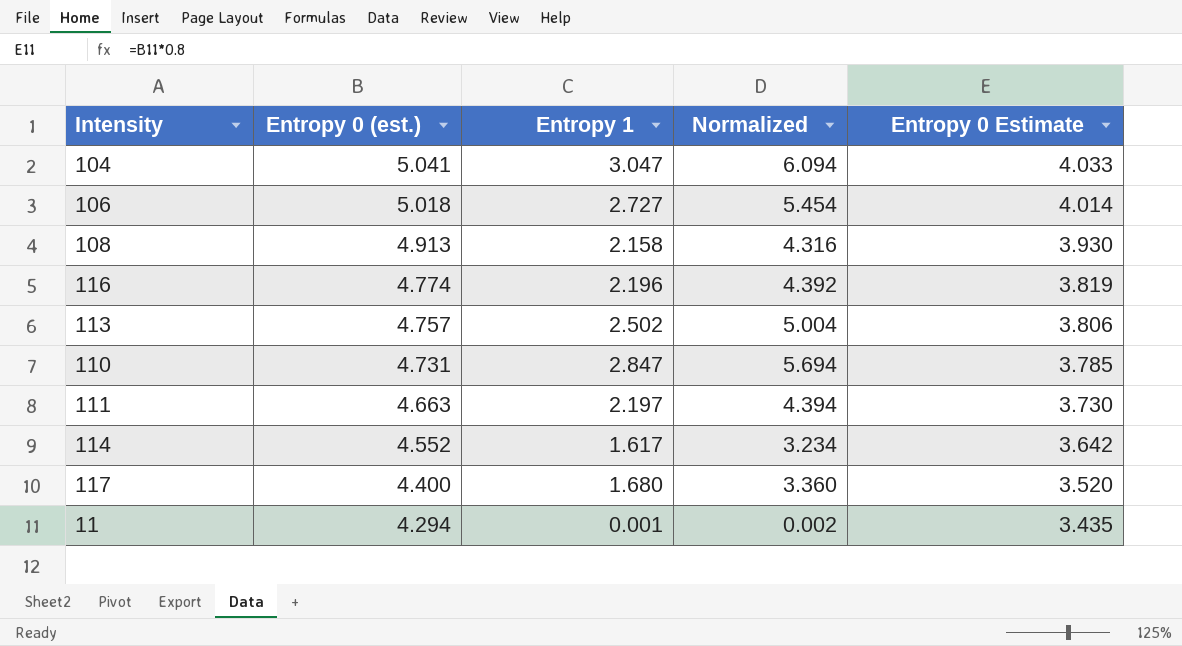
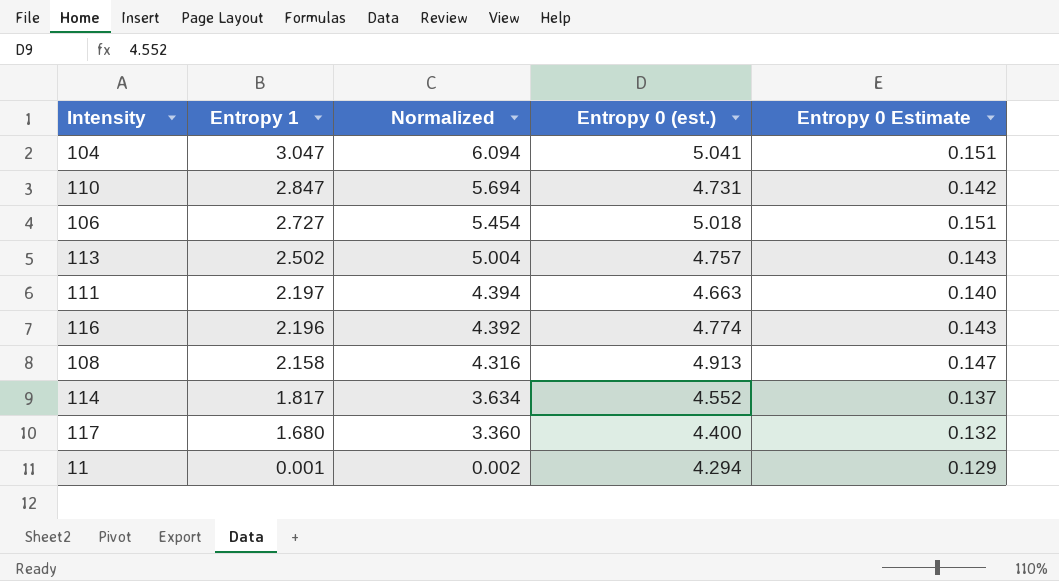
row order: Entropy 0 (est.) descending -> Entropy 1 descending
column Entropy 0 (est.) | position: 2 -> 4
column Entropy 0 Estimate | formula: [Entropy 0 (est.)] * 0.8 -> [Entropy 0 (est.)] * 0.03
114 | Entropy 1: 1.617 -> 1.817
114 | Normalized: 3.234 -> 3.634

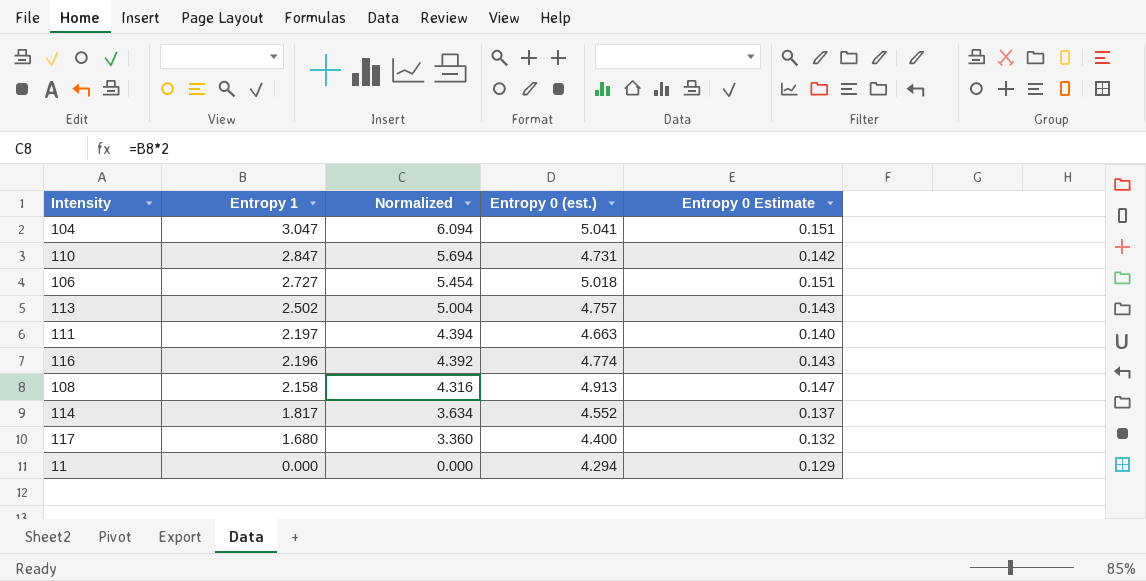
11 | Entropy 1: 0.001 -> 0.000
11 | Normalized: 0.002 -> 0.000

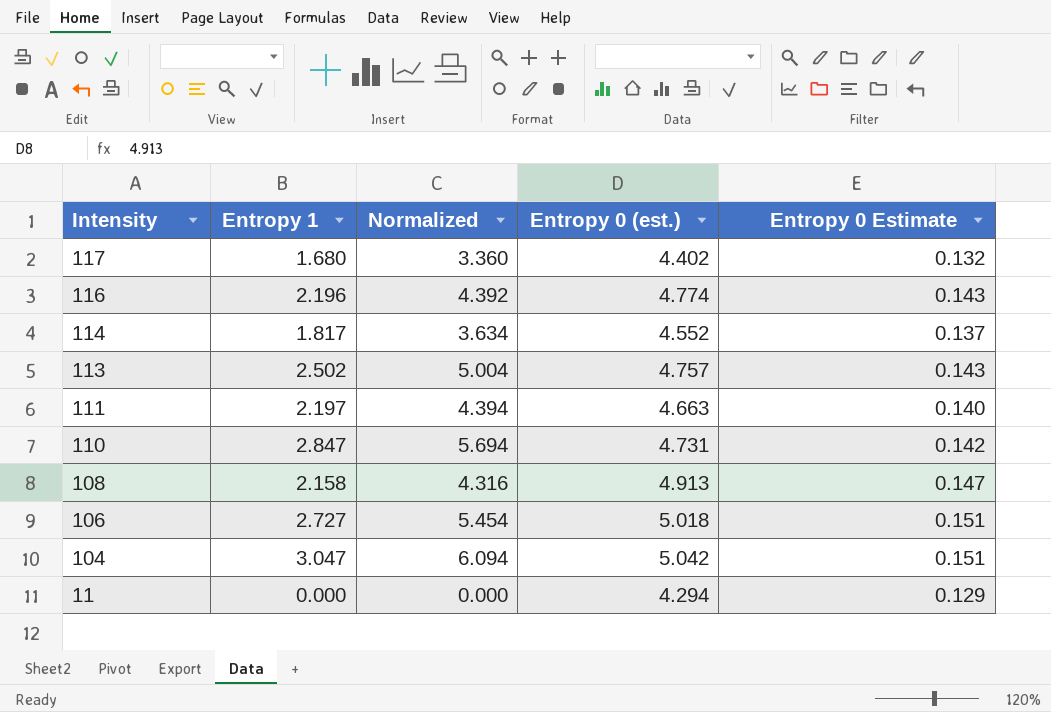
row order: Entropy 1 descending -> Intensity descending
117 | Entropy 0 (est.): 4.400 -> 4.402
104 | Entropy 0 (est.): 5.041 -> 5.042

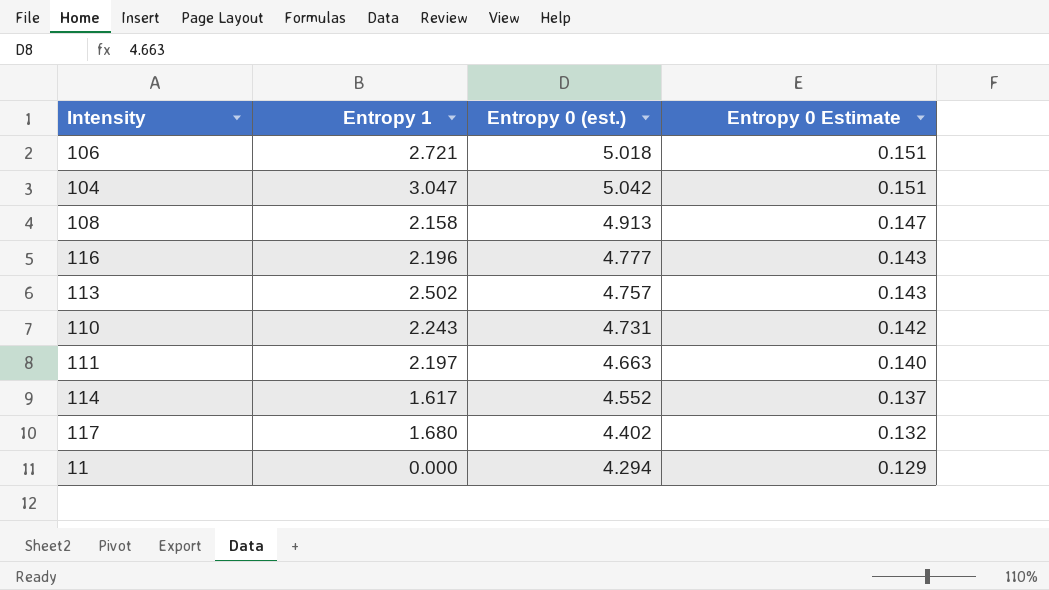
row order: Intensity descending -> Entropy 0 Estimate descending
column Normalized | formula: [Entropy 1] * 2 -> none
106 | Entropy 1: 2.727 -> 2.721
116 | Entropy 0 (est.): 4.774 -> 4.777
110 | Entropy 1: 2.847 -> 2.243
114 | Entropy 1: 1.817 -> 1.617

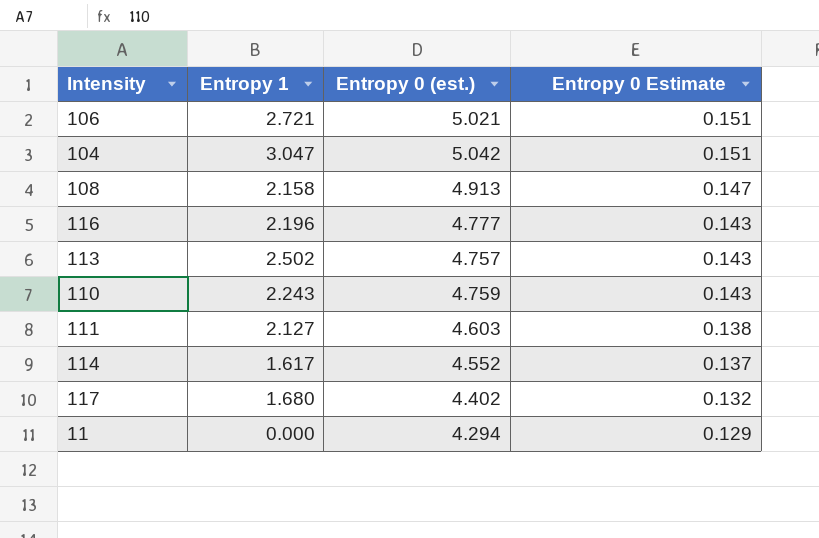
106 | Entropy 0 (est.): 5.018 -> 5.021
110 | Entropy 0 (est.): 4.731 -> 4.759
110 | Entropy 0 Estimate: 0.142 -> 0.143
111 | Entropy 1: 2.197 -> 2.127
111 | Entropy 0 (est.): 4.663 -> 4.603
111 | Entropy 0 Estimate: 0.140 -> 0.138

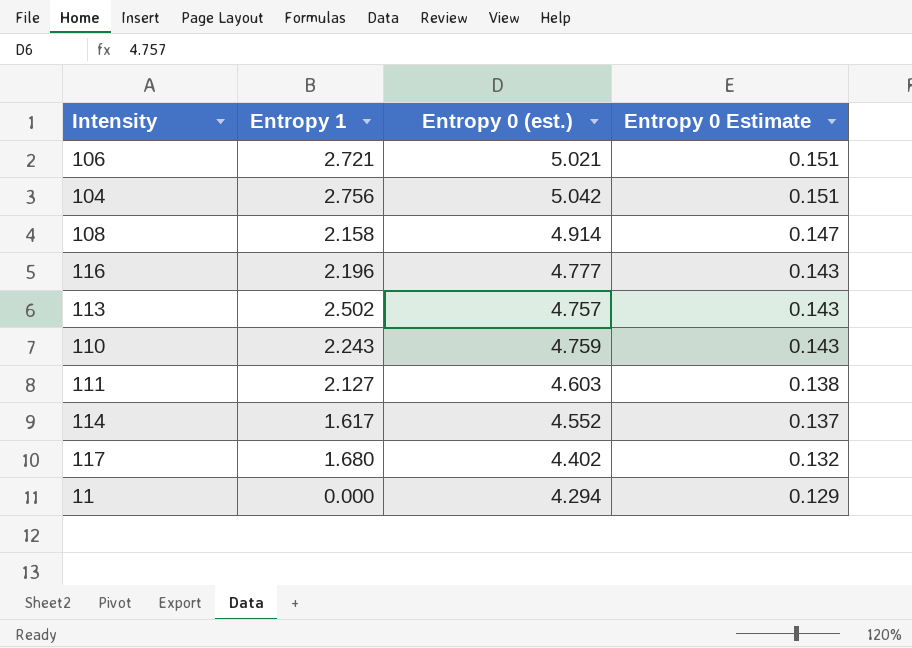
104 | Entropy 1: 3.047 -> 2.756
108 | Entropy 0 (est.): 4.913 -> 4.914

